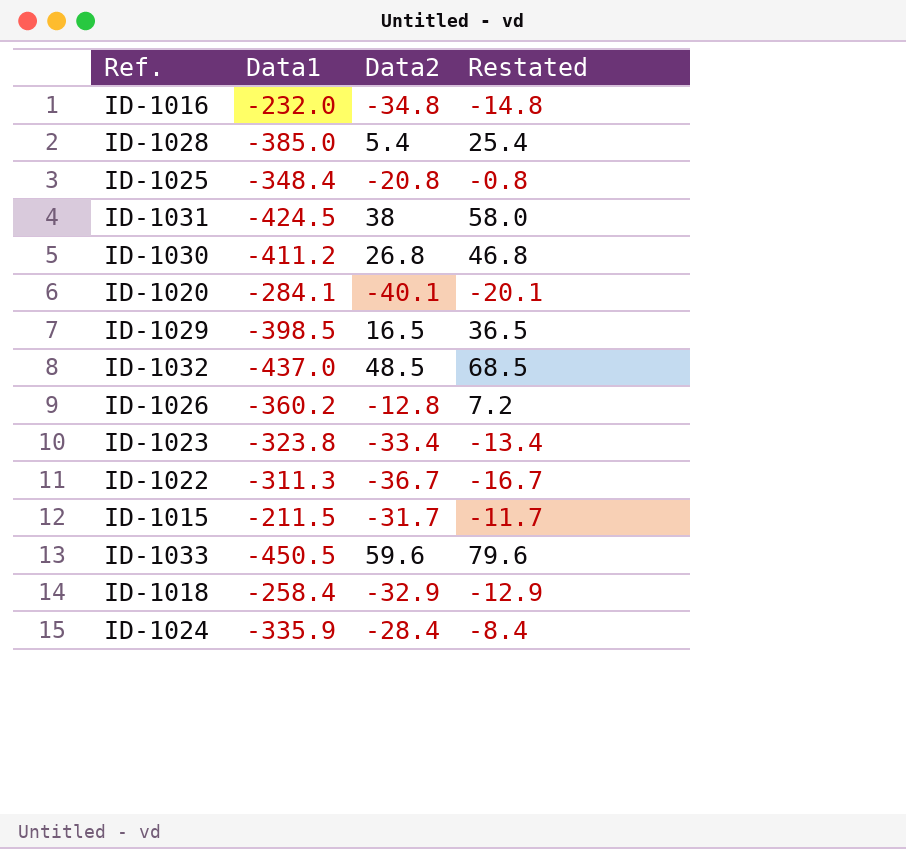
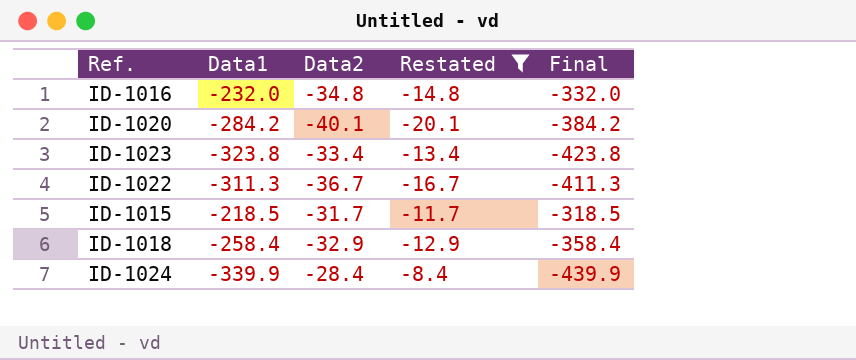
filter: none -> Restated <= -8.4
column Final | formula: none -> [Data1] - 100
ID-1020 | Data1: -284.1 -> -284.2
ID-1015 | Data1: -211.5 -> -218.5
ID-1024 | Data1: -335.9 -> -339.9

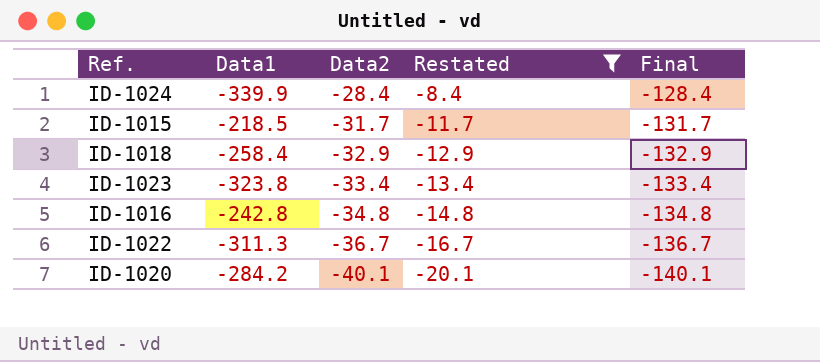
row order: none -> Data2 descending
column Final | formula: [Data1] - 100 -> [Data2] - 100
ID-1016 | Data1: -232.0 -> -242.8

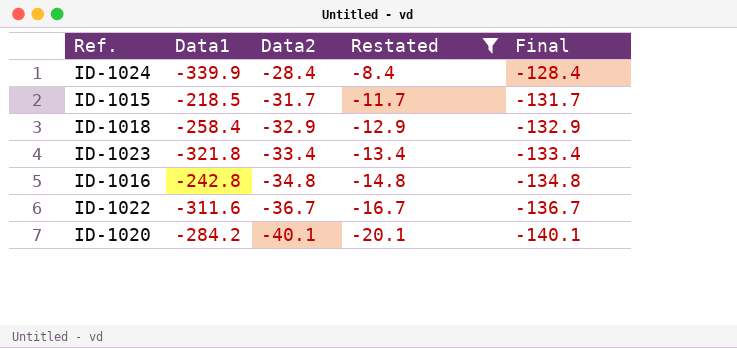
ID-1023 | Data1: -323.8 -> -321.8
ID-1022 | Data1: -311.3 -> -311.6

